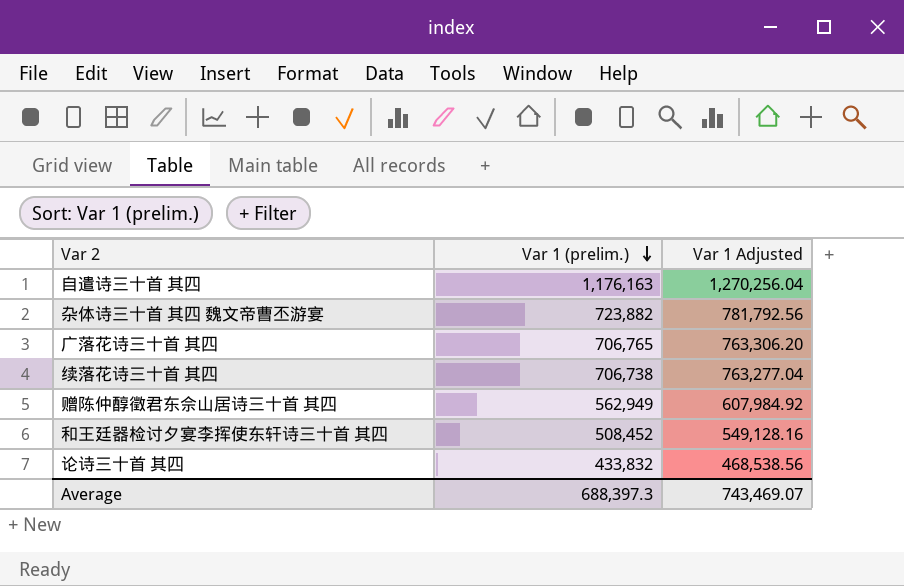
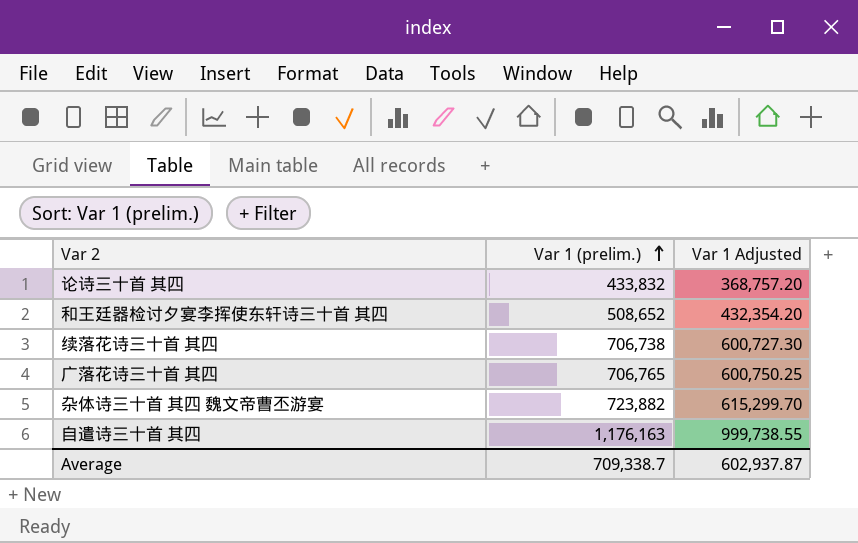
row order: Var 1 (prelim.) descending -> Var 1 (prelim.) ascending
column Var 1 Adjusted | formula: [Var 1 (prelim.)] * 1.08 -> [Var 1 (prelim.)] * 0.85
row 赠陈仲醇徵君东佘山居诗三十首 其四: 562,949 | 607,984.92 -> none
和王廷器检讨夕宴李挥使东轩诗三十首 其四 | Var 1 (prelim.): 508,452 -> 508,652
Average | Var 1 (prelim.): 688,397.3 -> 709,338.7
Average | Var 1 Adjusted: 743,469.07 -> 602,937.87

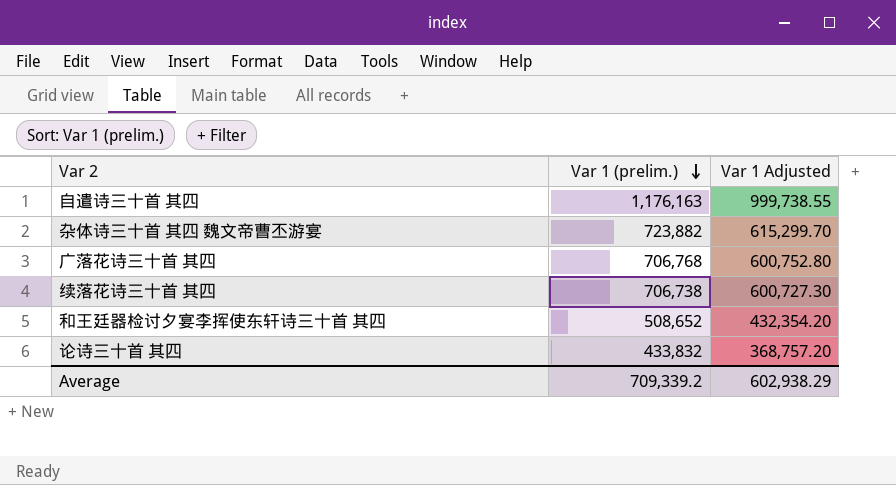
row order: Var 1 (prelim.) ascending -> Var 1 (prelim.) descending
广落花诗三十首 其四 | Var 1 (prelim.): 706,765 -> 706,768
广落花诗三十首 其四 | Var 1 Adjusted: 600,750.25 -> 600,752.80
Average | Var 1 (prelim.): 709,338.7 -> 709,339.2
Average | Var 1 Adjusted: 602,937.87 -> 602,938.29

